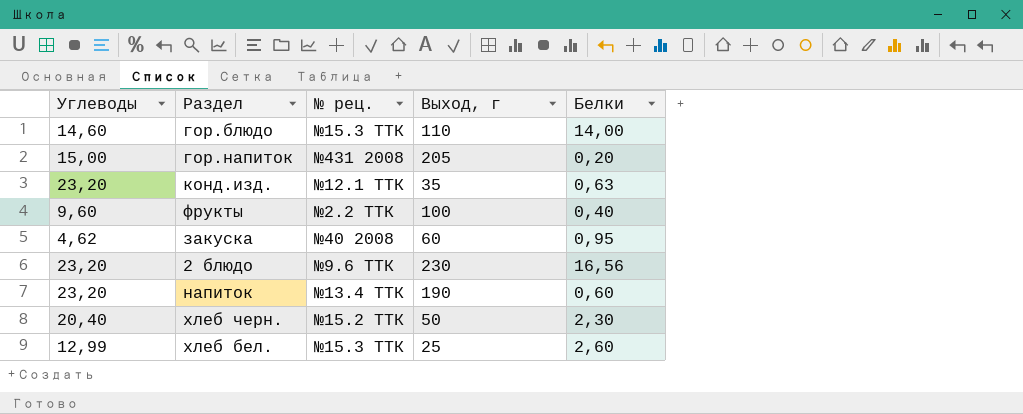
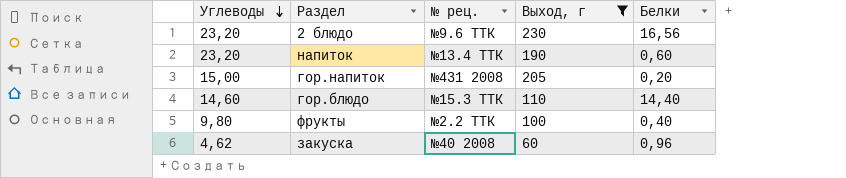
filter: none -> Выход, г >= 60
row order: none -> Углеводы descending
гор.блюдо | Белки: 14,00 -> 14,40
фрукты | Углеводы: 9,60 -> 9,80
закуска | Белки: 0,95 -> 0,96

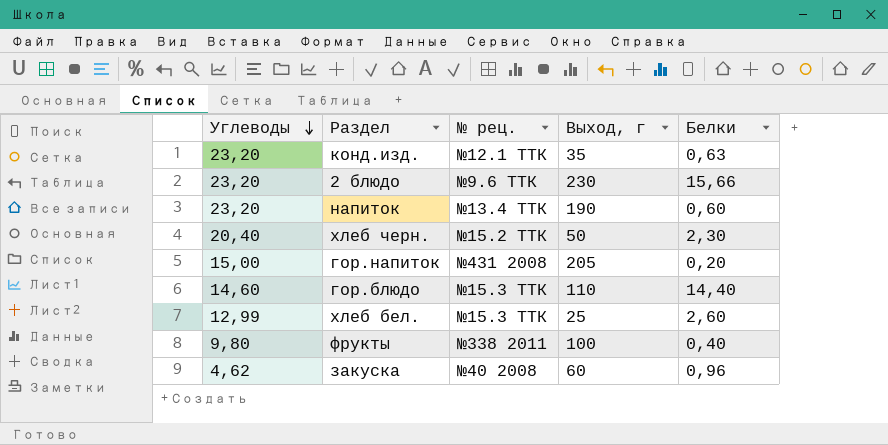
filter: Выход, г >= 60 -> none
2 блюдо | Белки: 16,56 -> 15,66
фрукты | № рец.: №2.2 ТТК -> №338 2011

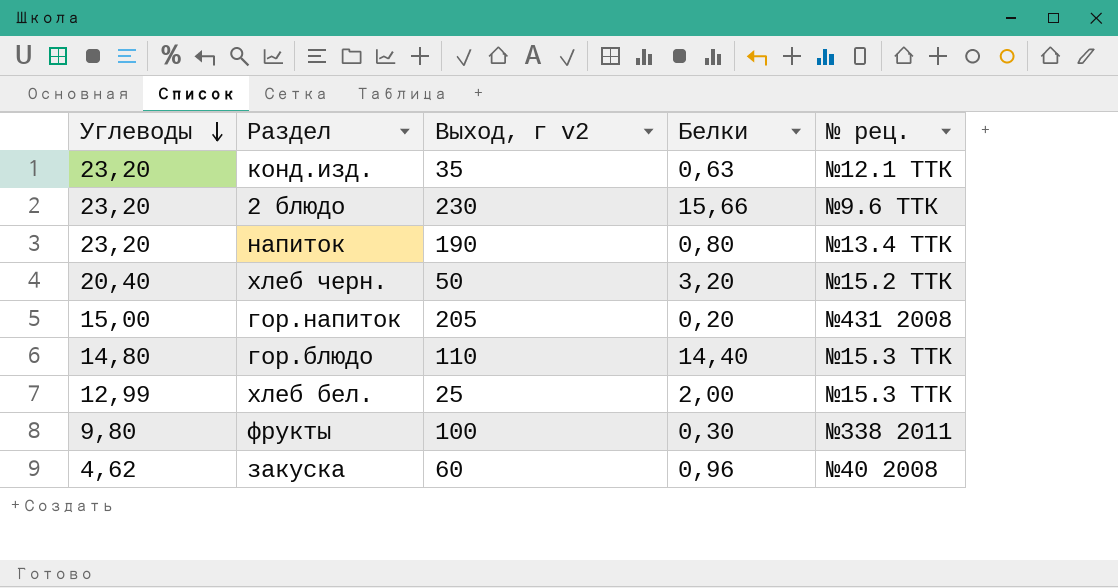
column name: Выход, г -> Выход, г v2
column № рец. | position: 3 -> 5
напиток | Белки: 0,60 -> 0,80
хлеб черн. | Белки: 2,30 -> 3,20
гор.блюдо | Углеводы: 14,60 -> 14,80
хлеб бел. | Белки: 2,60 -> 2,00
фрукты | Белки: 0,40 -> 0,30

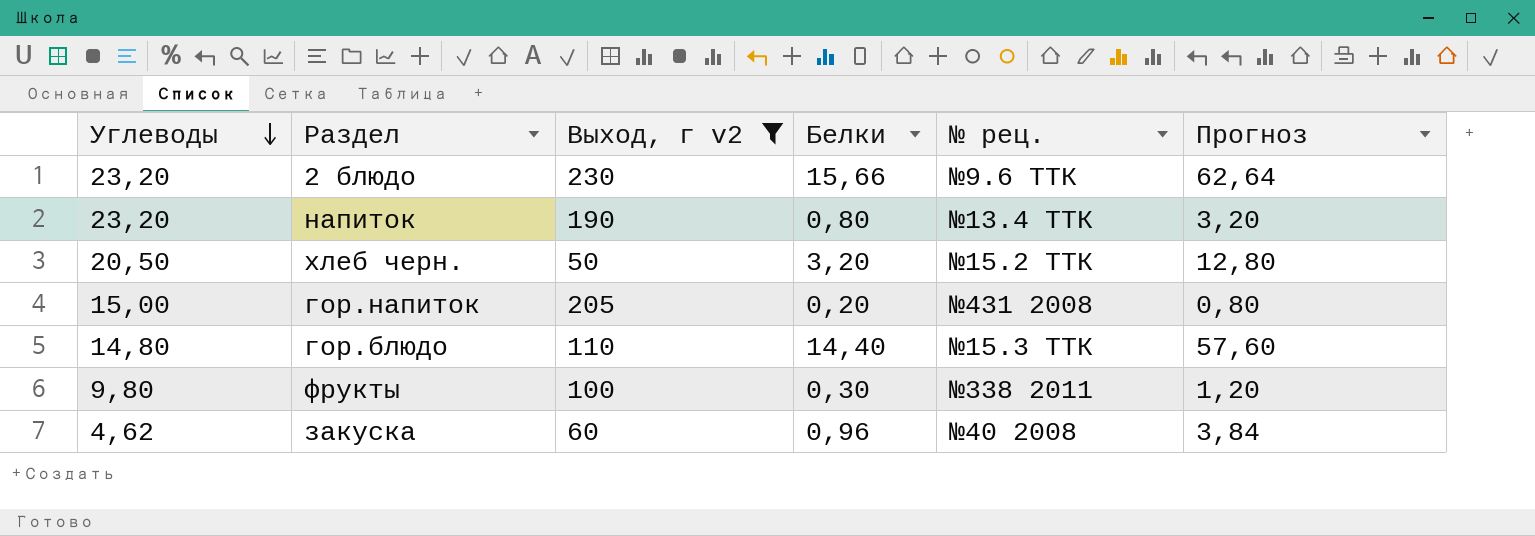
filter: none -> Выход, г v2 >= 50
column Прогноз | formula: none -> [Белки] * 4
хлеб черн. | Углеводы: 20,40 -> 20,50

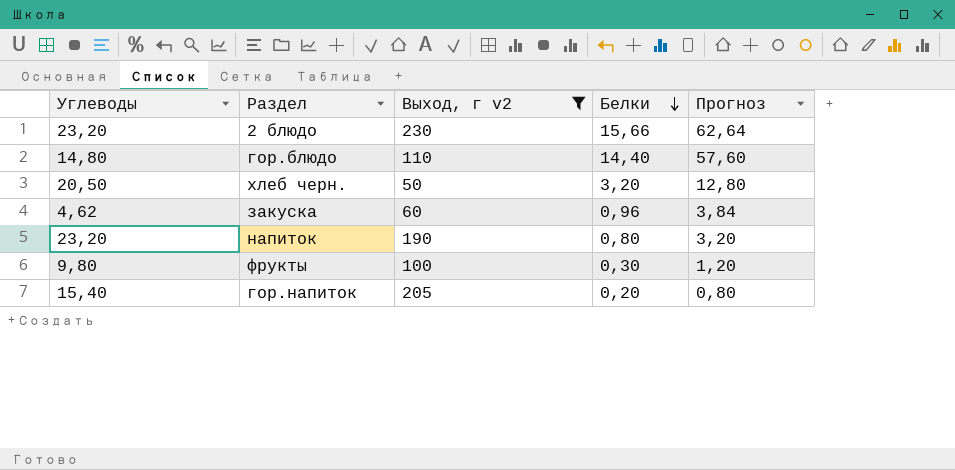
row order: Углеводы descending -> Белки descending
column № рец. | position: 5 -> none
гор.напиток | Углеводы: 15,00 -> 15,40

